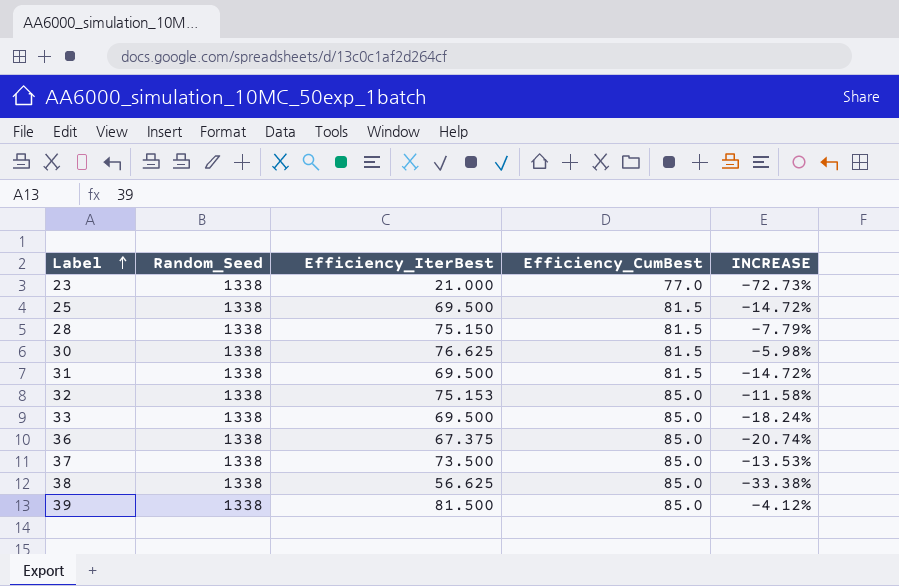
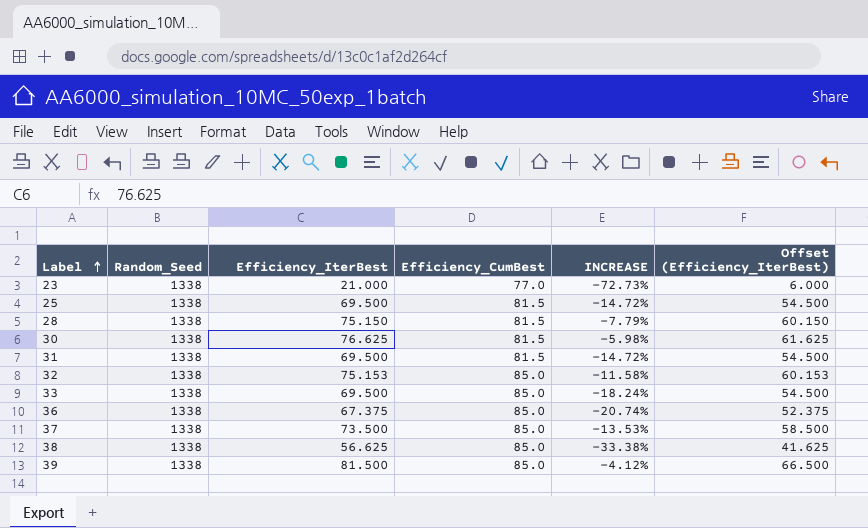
column Offset (Efficiency_IterBest) | formula: none -> [Efficiency_IterBest] - 15

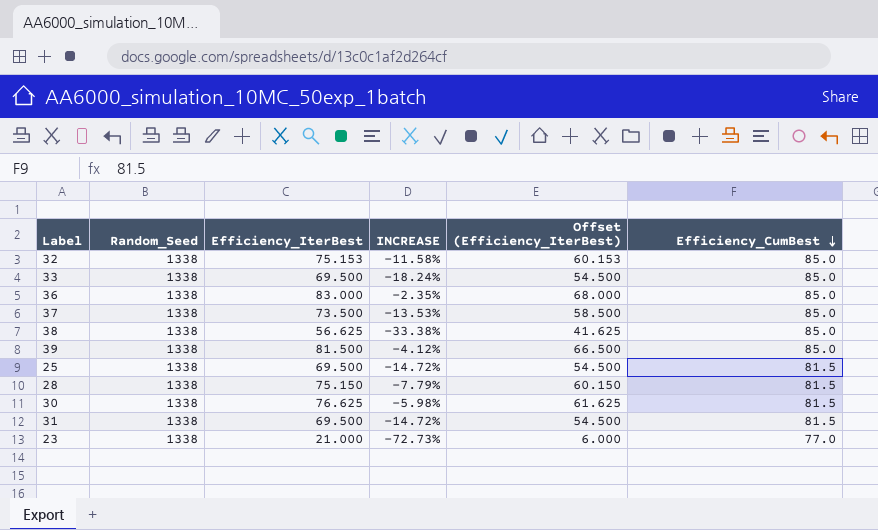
row order: Label ascending -> Efficiency_CumBest descending
column Efficiency_CumBest | position: 4 -> 6
36 | Efficiency_IterBest: 67.375 -> 83.000
36 | INCREASE: -20.74% -> -2.35%
36 | Offset (Efficiency_IterBest): 52.375 -> 68.000

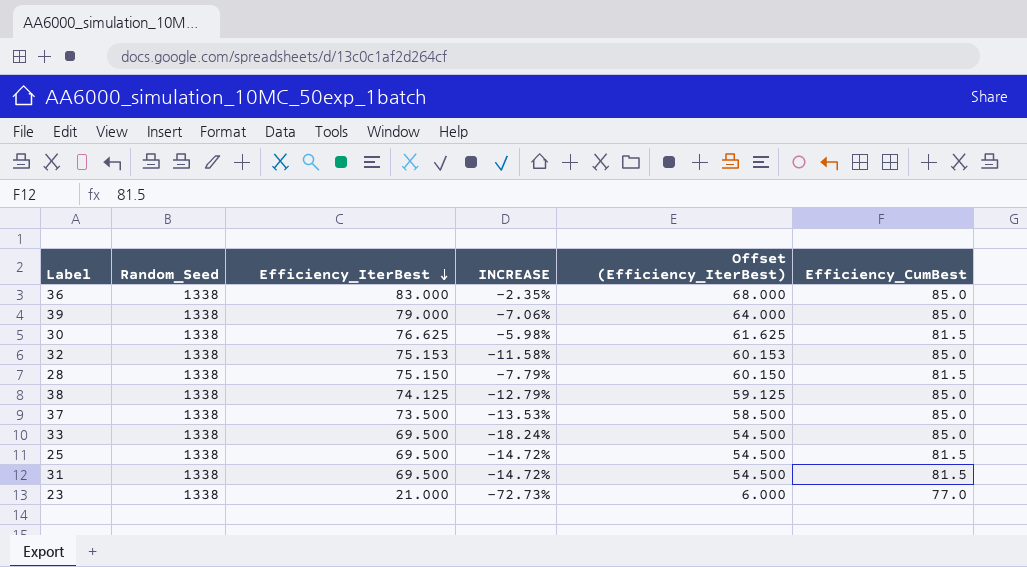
row order: Efficiency_CumBest descending -> Efficiency_IterBest descending
39 | Efficiency_IterBest: 81.500 -> 79.000
39 | INCREASE: -4.12% -> -7.06%
39 | Offset (Efficiency_IterBest): 66.500 -> 64.000
38 | Efficiency_IterBest: 56.625 -> 74.125
38 | INCREASE: -33.38% -> -12.79%
38 | Offset (Efficiency_IterBest): 41.625 -> 59.125

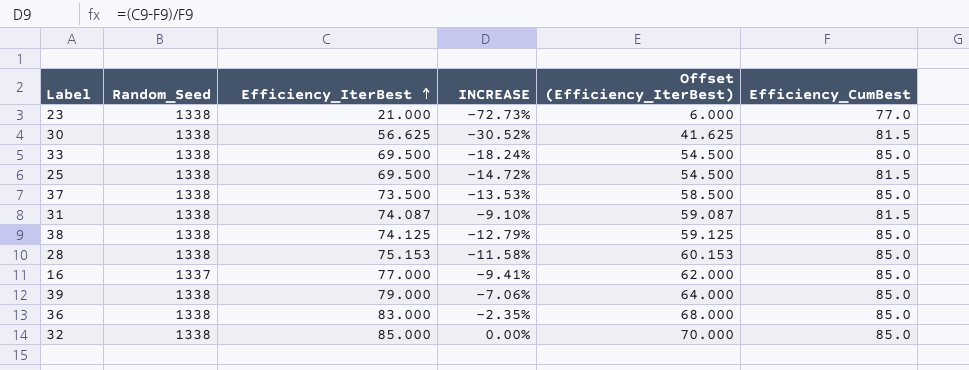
row order: Efficiency_IterBest descending -> Efficiency_IterBest ascending
30 | Efficiency_IterBest: 76.625 -> 56.625
30 | INCREASE: -5.98% -> -30.52%
30 | Offset (Efficiency_IterBest): 61.625 -> 41.625
31 | Efficiency_IterBest: 69.500 -> 74.087
31 | INCREASE: -14.72% -> -9.10%
31 | Offset (Efficiency_IterBest): 54.500 -> 59.087
28 | Efficiency_IterBest: 75.150 -> 75.153
28 | INCREASE: -7.79% -> -11.58%
28 | Offset (Efficiency_IterBest): 60.150 -> 60.153
28 | Efficiency_CumBest: 81.5 -> 85.0
row 16: none -> 1337 | 77.000 | -9.41% | 62.000 | 85.0
32 | Efficiency_IterBest: 75.153 -> 85.000
32 | INCREASE: -11.58% -> 0.00%
32 | Offset (Efficiency_IterBest): 60.153 -> 70.000

